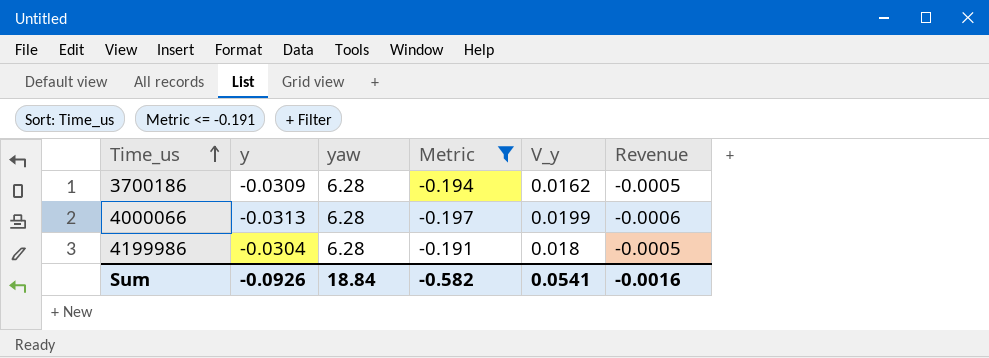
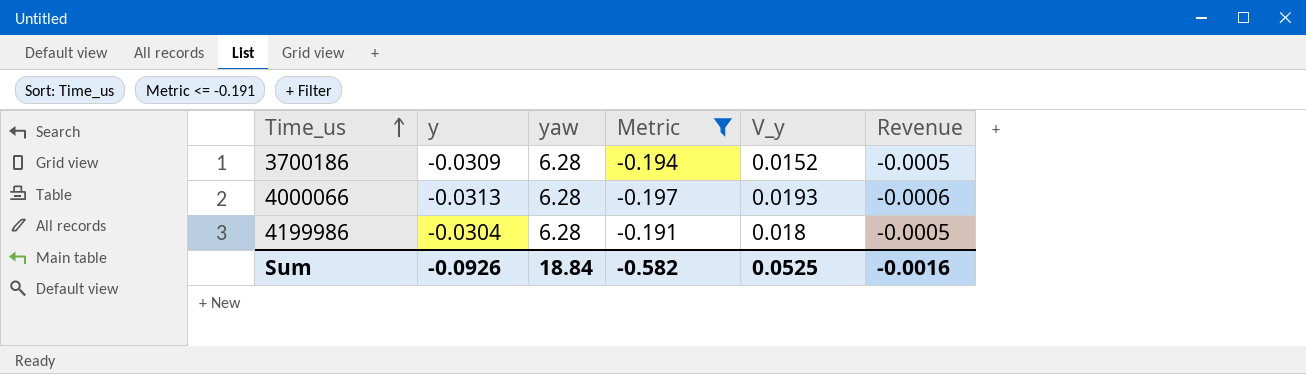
3700186 | V_y: 0.0162 -> 0.0152
4000066 | V_y: 0.0199 -> 0.0193
Sum | V_y: 0.0541 -> 0.0525

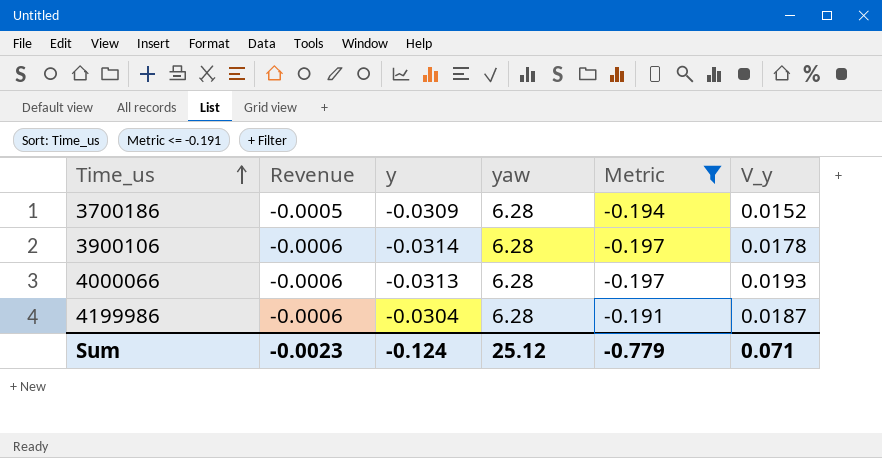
column Revenue | position: 6 -> 2
row 3900106: none -> -0.0006 | -0.0314 | 6.28 | -0.197 | 0.0178
4199986 | Revenue: -0.0005 -> -0.0006
4199986 | V_y: 0.018 -> 0.0187
Sum | Revenue: -0.0016 -> -0.0023
Sum | y: -0.0926 -> -0.124
Sum | yaw: 18.84 -> 25.12
Sum | Metric: -0.582 -> -0.779
Sum | V_y: 0.0525 -> 0.071

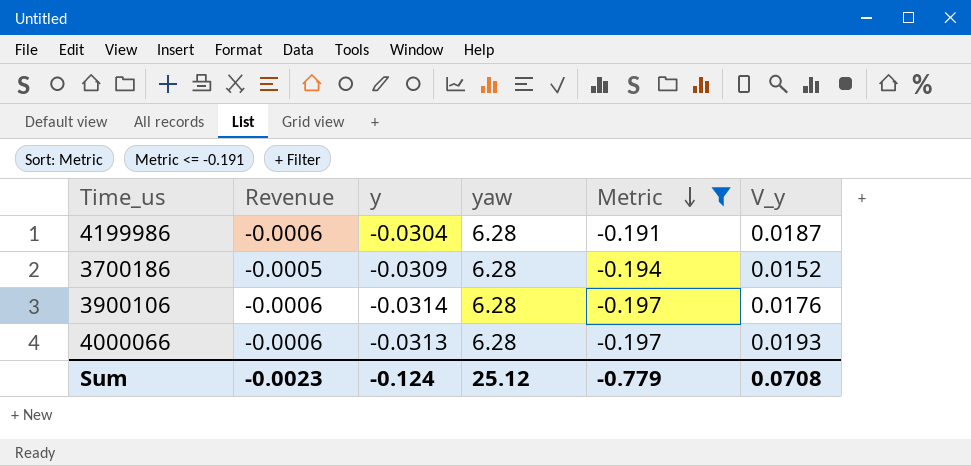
row order: Time_us ascending -> Metric descending
3900106 | V_y: 0.0178 -> 0.0176
Sum | V_y: 0.071 -> 0.0708

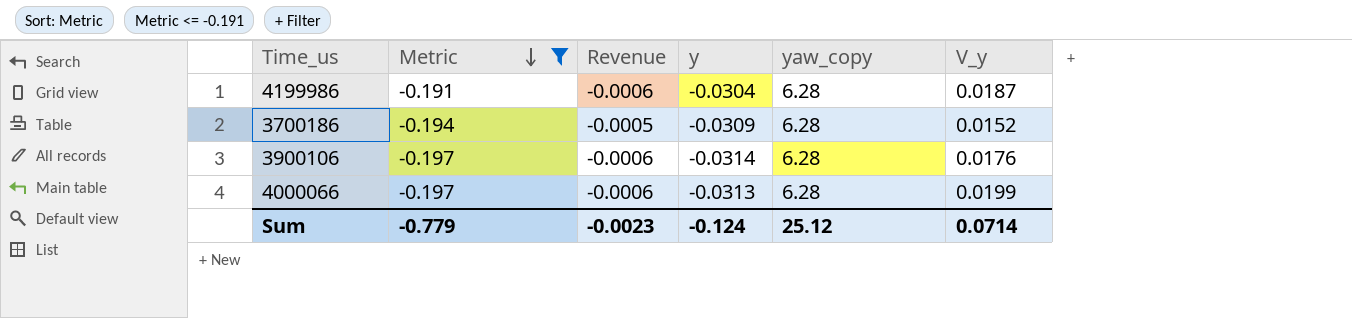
column Metric | position: 5 -> 2
column name: yaw -> yaw_copy
4000066 | V_y: 0.0193 -> 0.0199
Sum | V_y: 0.0708 -> 0.0714

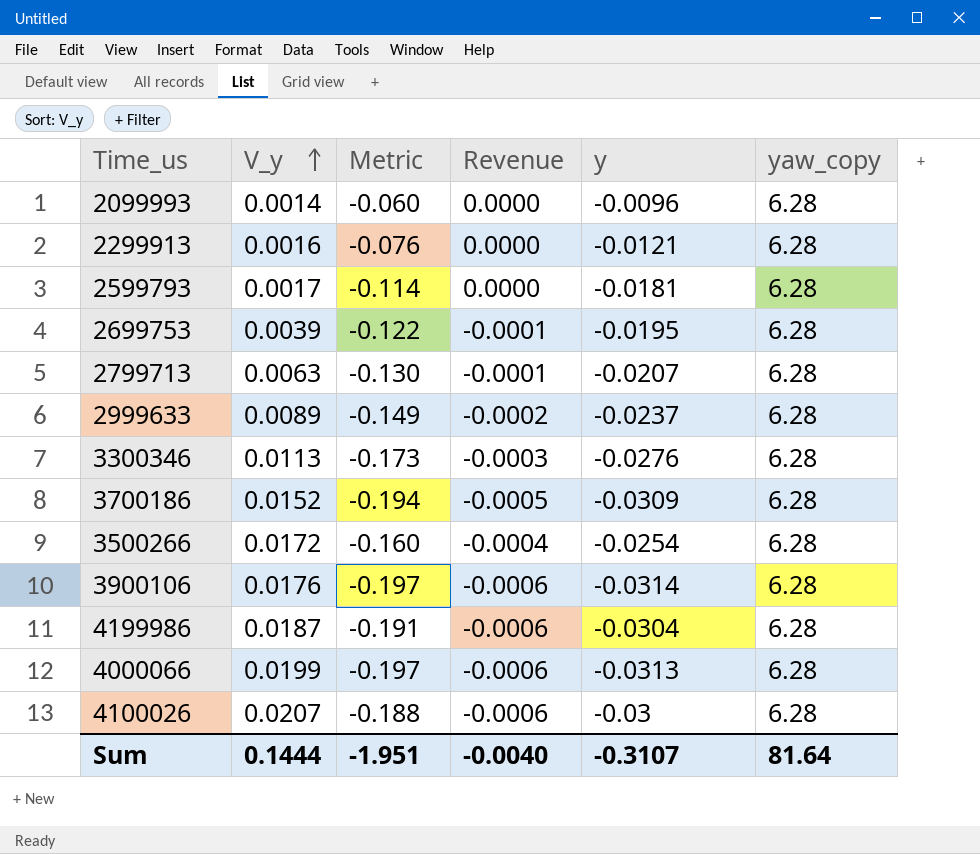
filter: Metric <= -0.191 -> none
row order: Metric descending -> V_y ascending
column V_y | position: 6 -> 2
Sum | V_y: 0.0714 -> 0.1444
Sum | Metric: -0.779 -> -1.951
Sum | Revenue: -0.0023 -> -0.0040
Sum | y: -0.124 -> -0.3107
Sum | yaw_copy: 25.12 -> 81.64

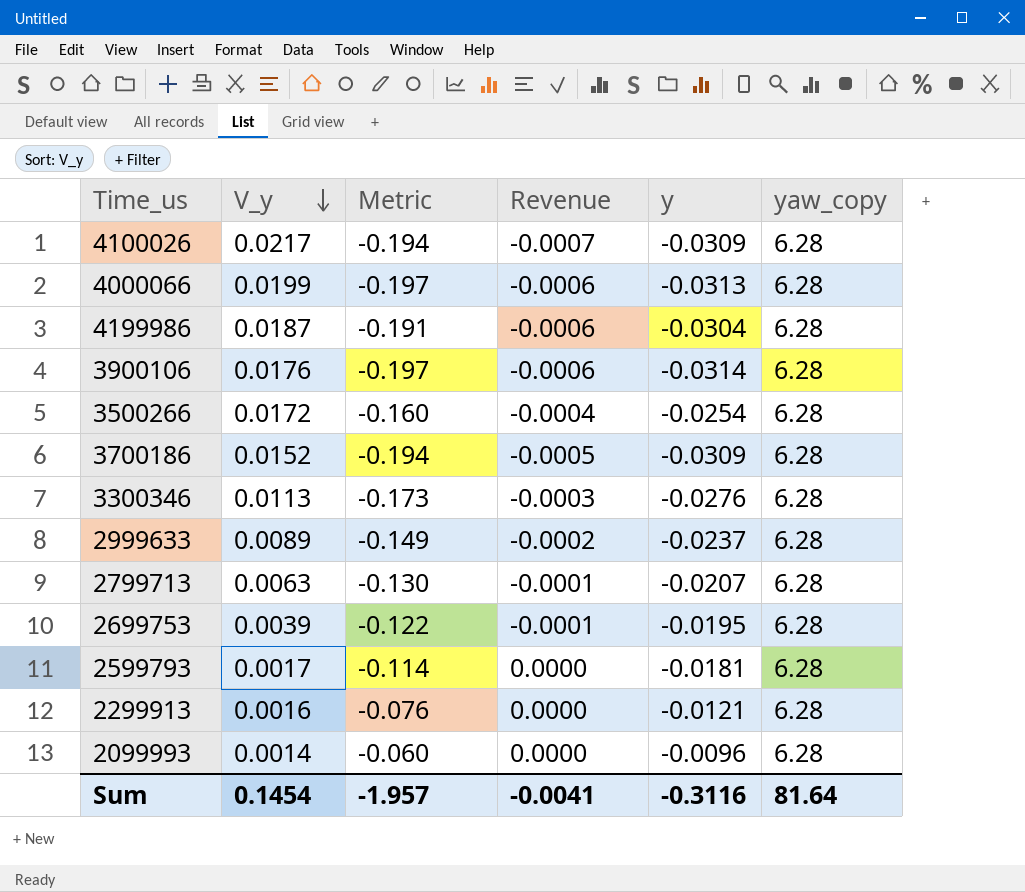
row order: V_y ascending -> V_y descending
4100026 | V_y: 0.0207 -> 0.0217
4100026 | Metric: -0.188 -> -0.194
4100026 | Revenue: -0.0006 -> -0.0007
4100026 | y: -0.03 -> -0.0309
Sum | V_y: 0.1444 -> 0.1454
Sum | Metric: -1.951 -> -1.957
Sum | Revenue: -0.0040 -> -0.0041
Sum | y: -0.3107 -> -0.3116

